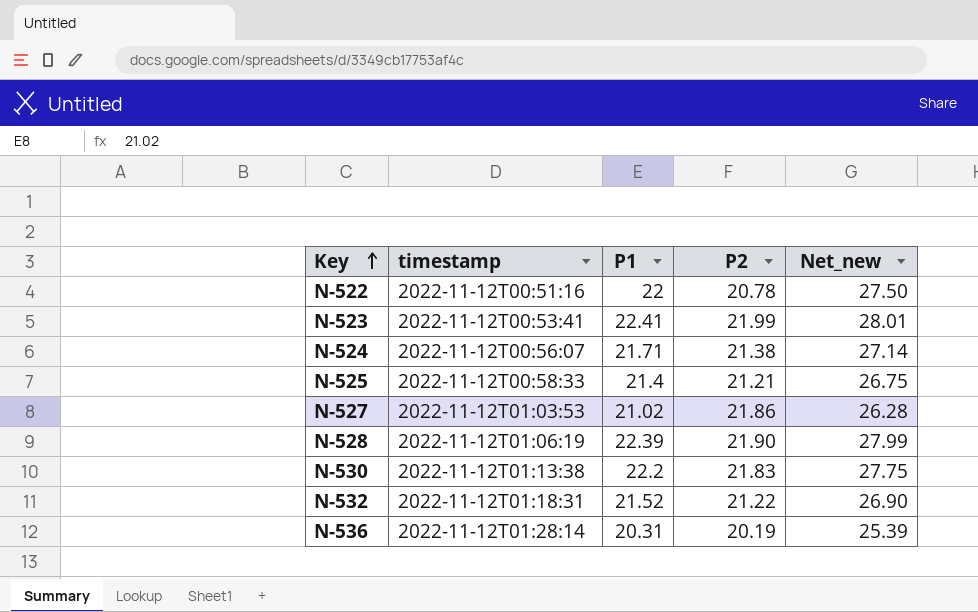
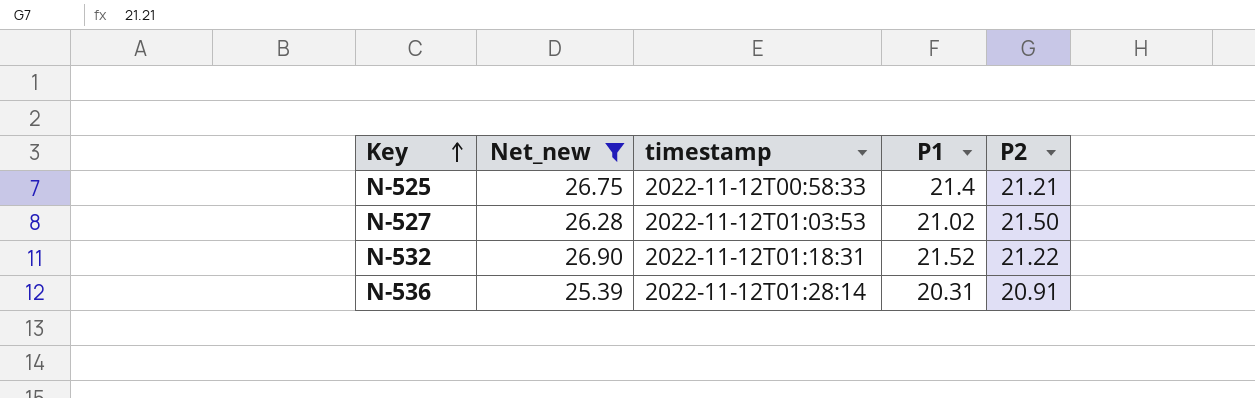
filter: none -> Net_new <= 26.90
column Net_new | position: 5 -> 2
N-527 | P2: 21.86 -> 21.50
N-536 | P2: 20.19 -> 20.91

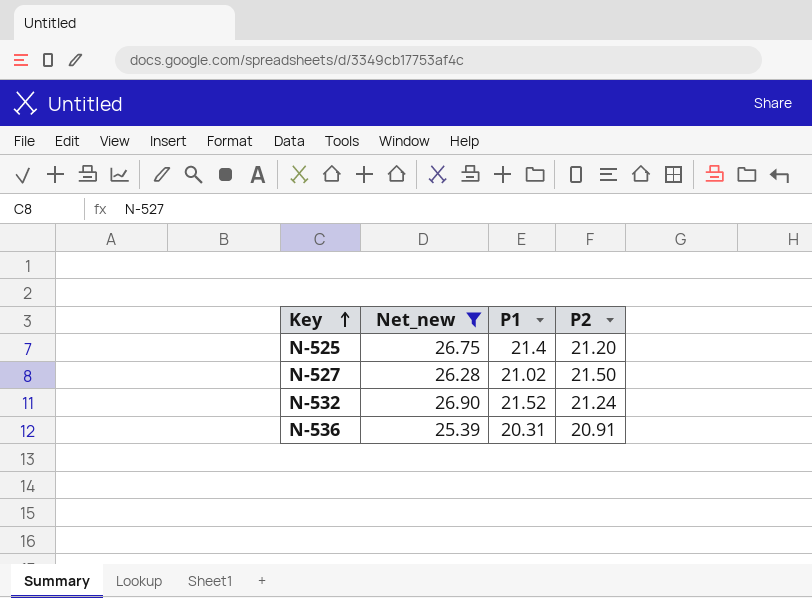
column timestamp | position: 3 -> none
N-525 | P2: 21.21 -> 21.20
N-532 | P2: 21.22 -> 21.24

